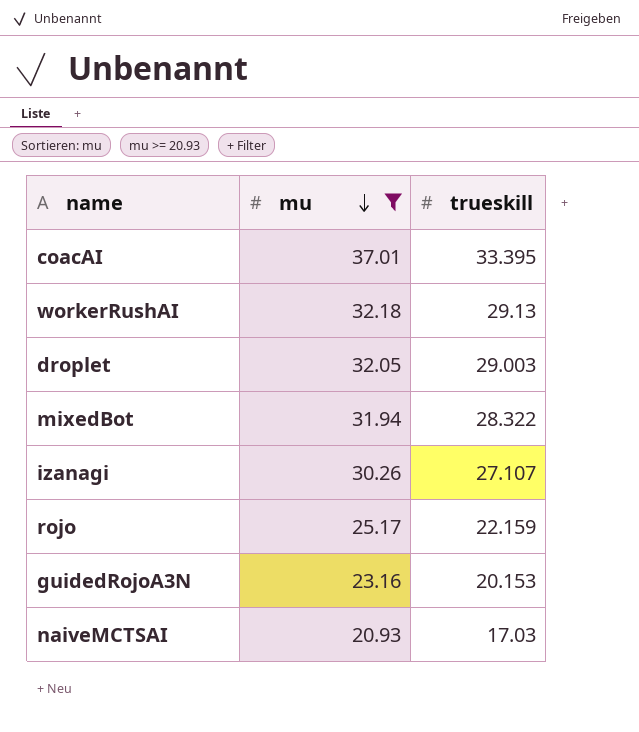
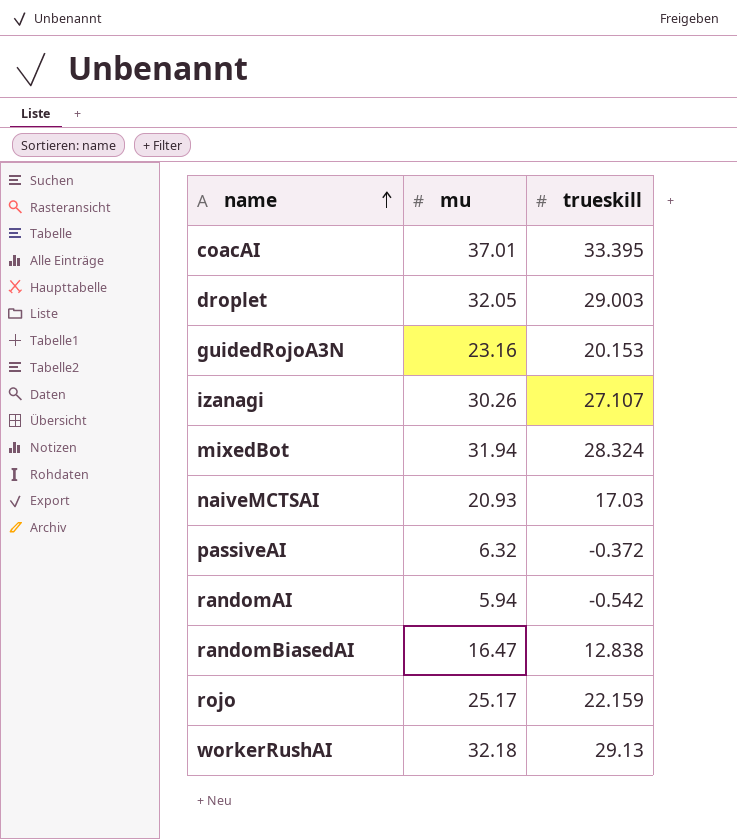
filter: mu >= 20.93 -> none
row order: mu descending -> name ascending
mixedBot | trueskill: 28.322 -> 28.324

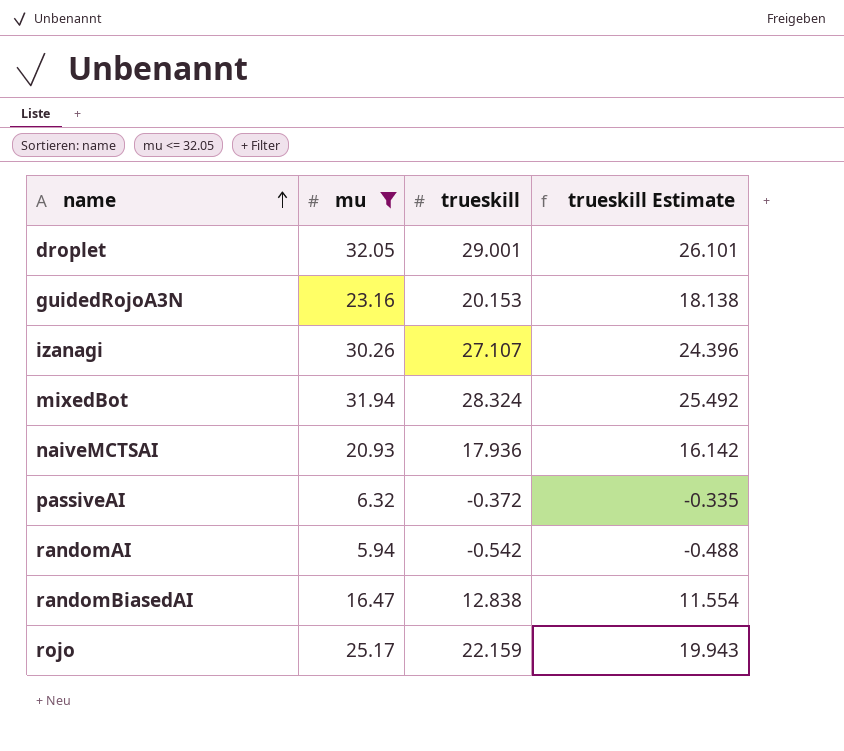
filter: none -> mu <= 32.05
column trueskill Estimate | formula: none -> [trueskill] * 0.9
droplet | trueskill: 29.003 -> 29.001
naiveMCTSAI | trueskill: 17.03 -> 17.936

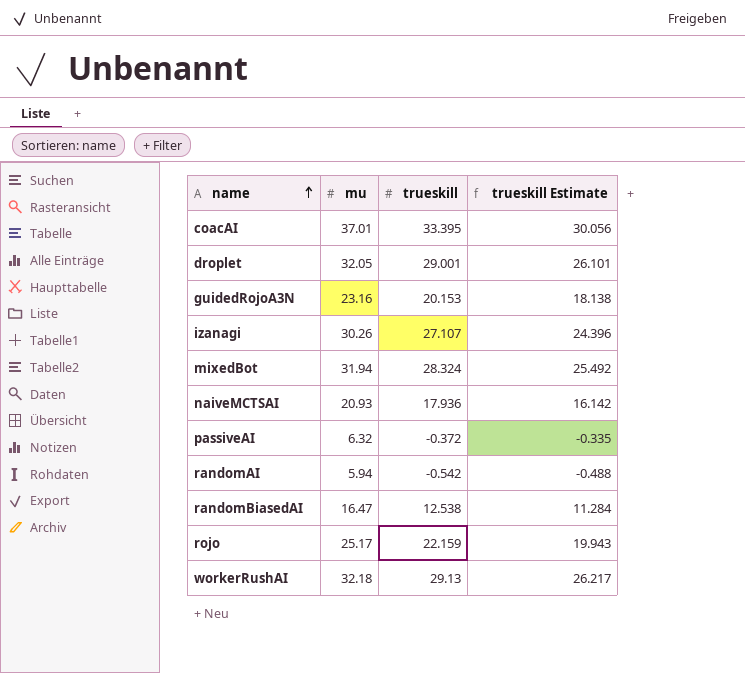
filter: mu <= 32.05 -> none
randomBiasedAI | trueskill: 12.838 -> 12.538
randomBiasedAI | trueskill Estimate: 11.554 -> 11.284

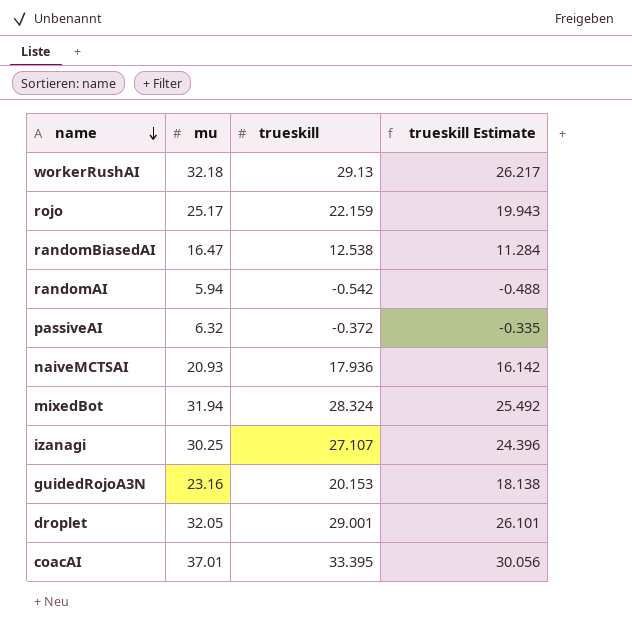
row order: name ascending -> name descending
izanagi | mu: 30.26 -> 30.25

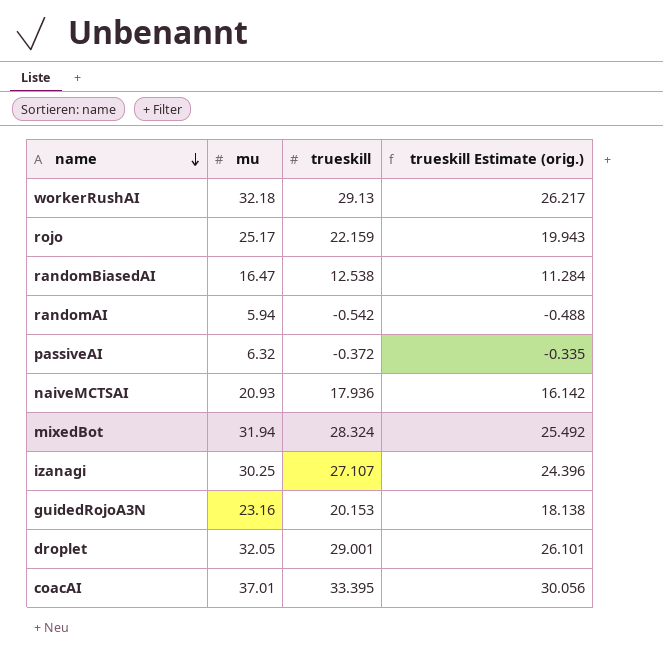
column name: trueskill Estimate -> trueskill Estimate (orig.)

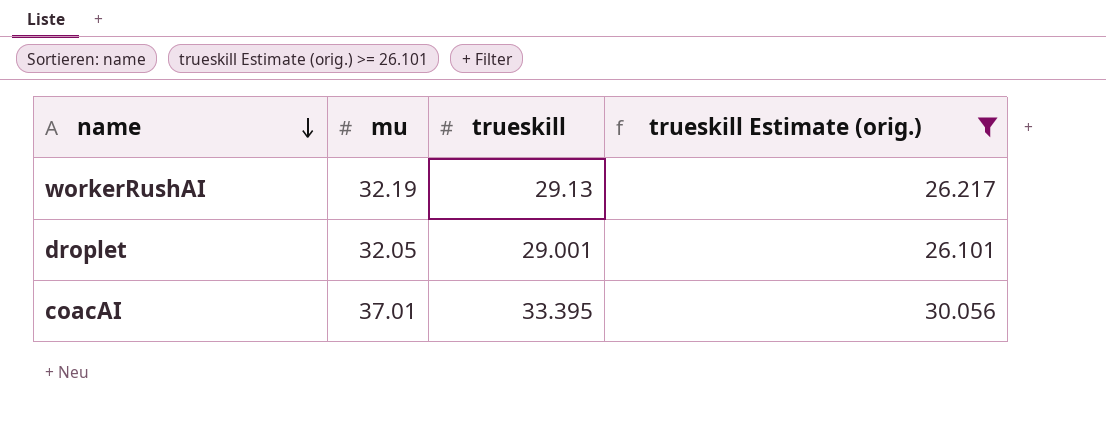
filter: none -> trueskill Estimate (orig.) >= 26.101
workerRushAI | mu: 32.18 -> 32.19

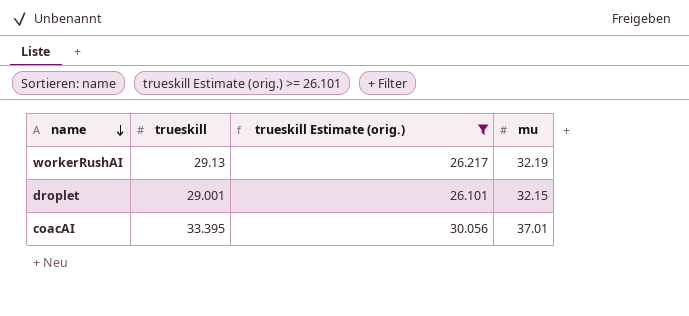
column mu | position: 2 -> 4
droplet | mu: 32.05 -> 32.15

